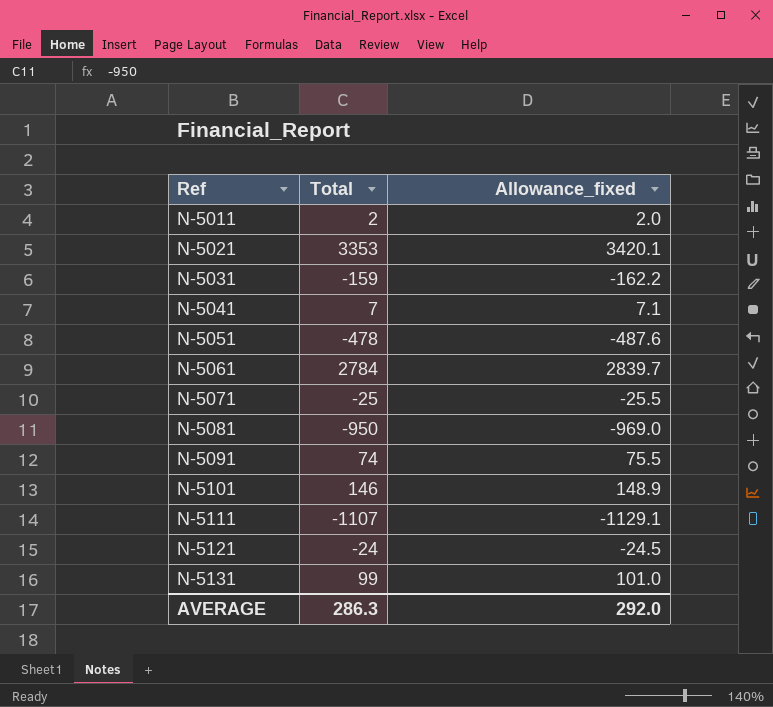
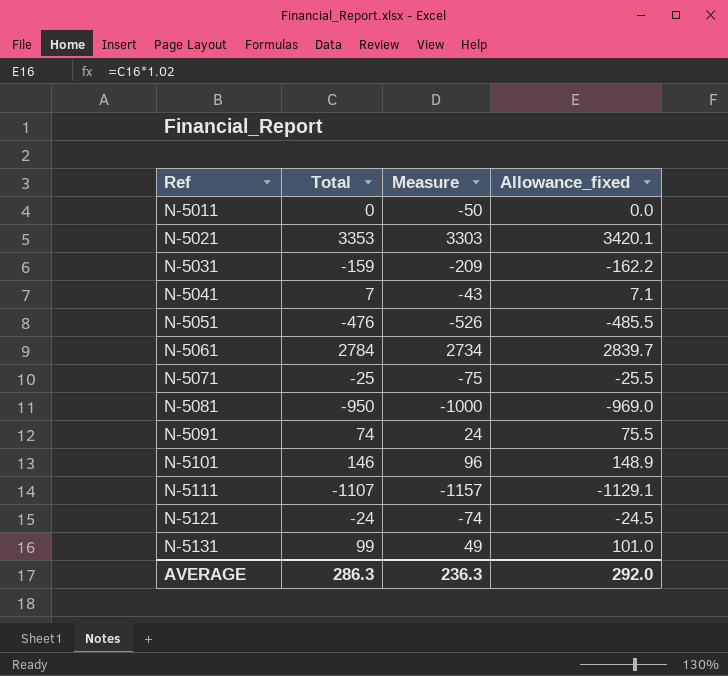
column Measure | formula: none -> [Total] - 50
N-5011 | Total: 2 -> 0
N-5011 | Allowance_fixed: 2.0 -> 0.0
N-5051 | Total: -478 -> -476
N-5051 | Allowance_fixed: -487.6 -> -485.5

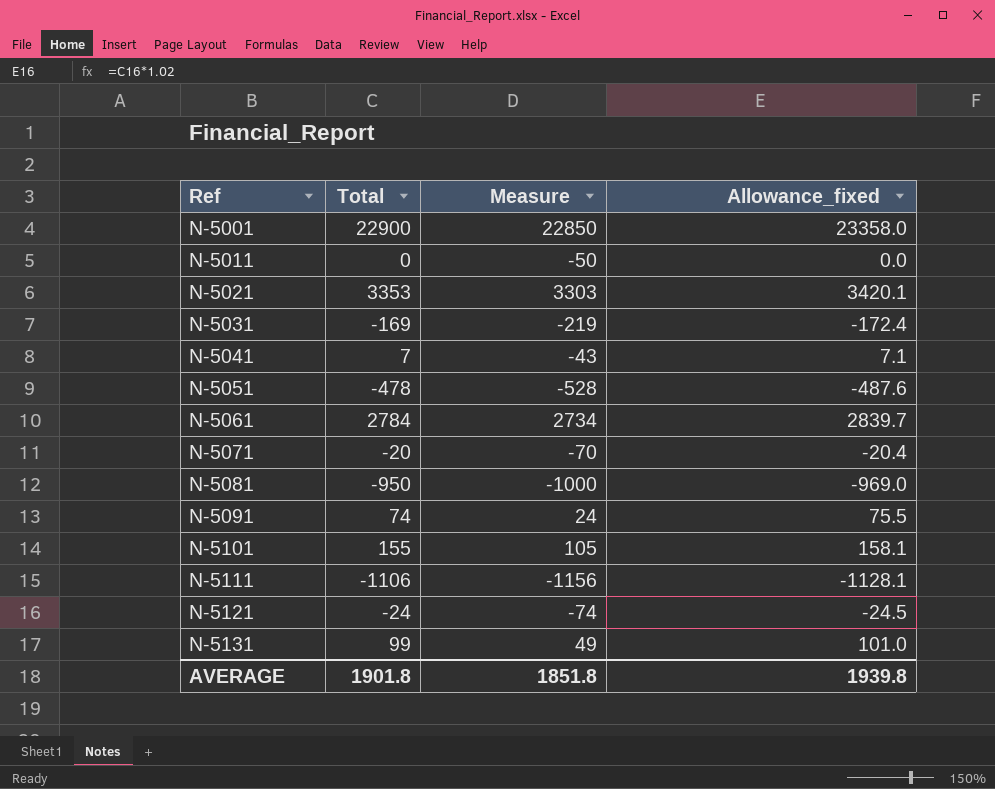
row N-5001: none -> 22900 | 22850 | 23358.0
N-5031 | Total: -159 -> -169
N-5031 | Measure: -209 -> -219
N-5031 | Allowance_fixed: -162.2 -> -172.4
N-5051 | Total: -476 -> -478
N-5051 | Measure: -526 -> -528
N-5051 | Allowance_fixed: -485.5 -> -487.6
N-5071 | Total: -25 -> -20
N-5071 | Measure: -75 -> -70
N-5071 | Allowance_fixed: -25.5 -> -20.4
N-5101 | Total: 146 -> 155
N-5101 | Measure: 96 -> 105
N-5101 | Allowance_fixed: 148.9 -> 158.1
N-5111 | Total: -1107 -> -1106
N-5111 | Measure: -1157 -> -1156
N-5111 | Allowance_fixed: -1129.1 -> -1128.1
AVERAGE | Total: 286.3 -> 1901.8
AVERAGE | Measure: 236.3 -> 1851.8
AVERAGE | Allowance_fixed: 292.0 -> 1939.8

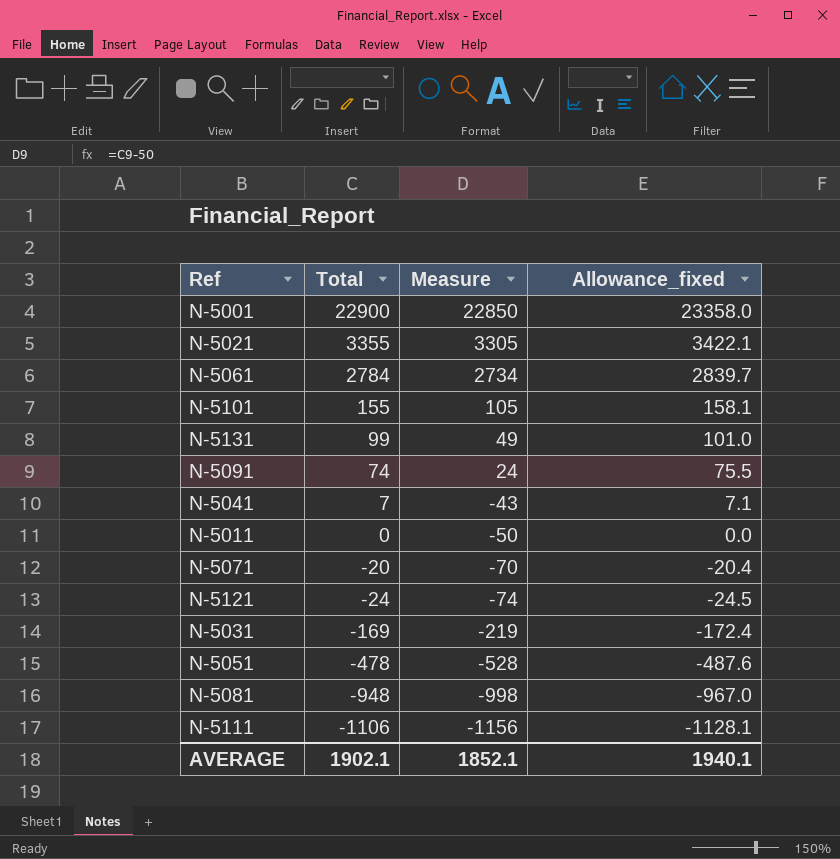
row order: Ref ascending -> Total descending
N-5021 | Total: 3353 -> 3355
N-5021 | Measure: 3303 -> 3305
N-5021 | Allowance_fixed: 3420.1 -> 3422.1
N-5081 | Total: -950 -> -948
N-5081 | Measure: -1000 -> -998
N-5081 | Allowance_fixed: -969.0 -> -967.0
AVERAGE | Total: 1901.8 -> 1902.1
AVERAGE | Measure: 1851.8 -> 1852.1
AVERAGE | Allowance_fixed: 1939.8 -> 1940.1

